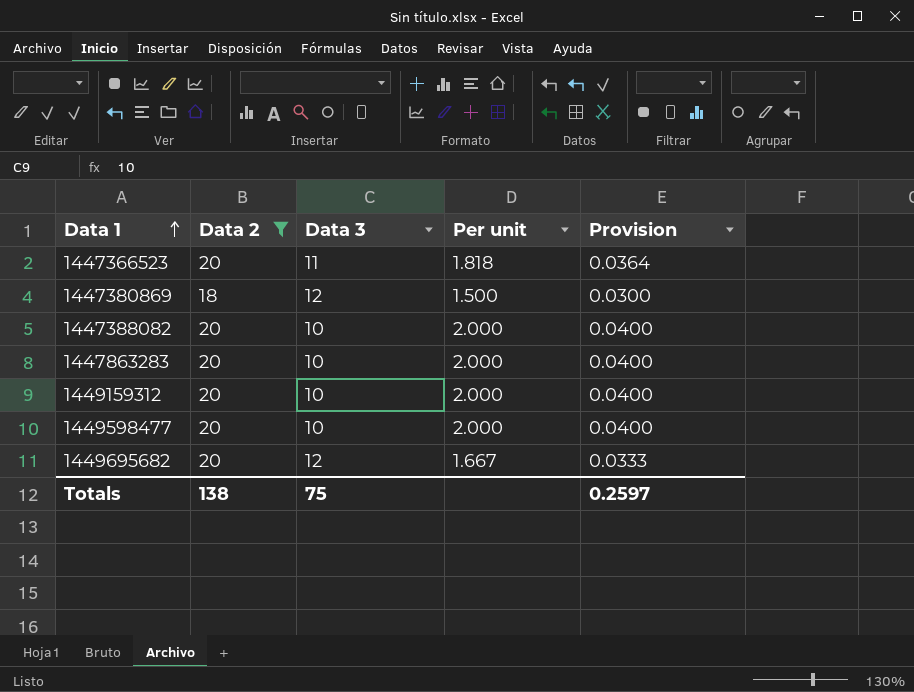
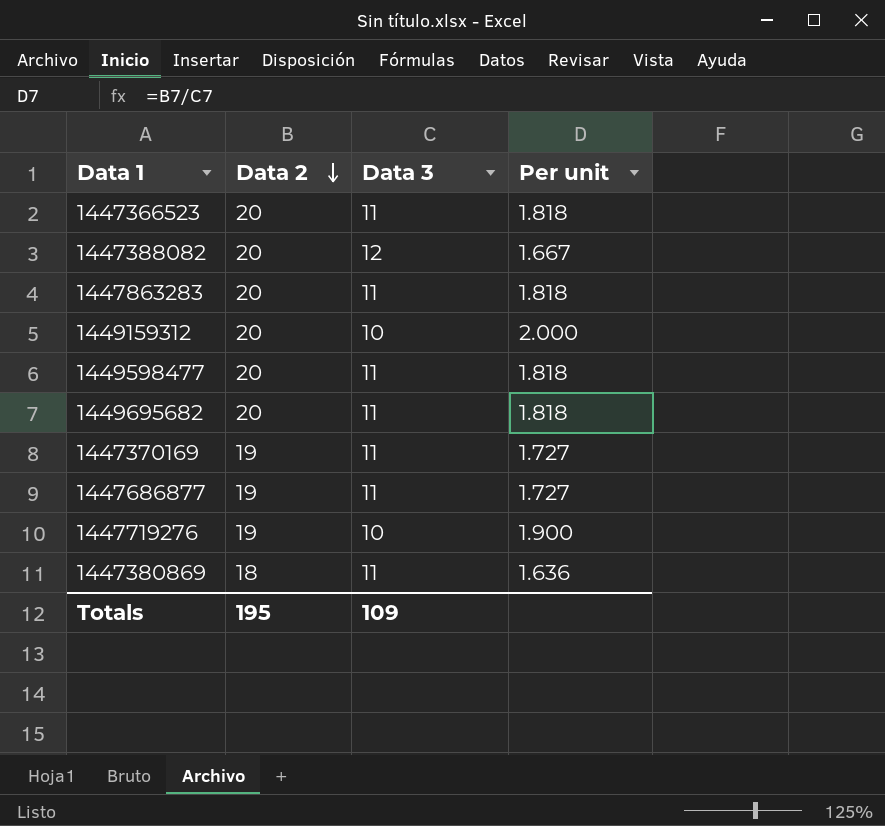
filter: Data 2 != 19 -> none
row order: Data 1 ascending -> Data 2 descending
column Provision | formula: [Per unit] * 0.02 -> none
1447388082 | Data 3: 10 -> 12
1447388082 | Per unit: 2.000 -> 1.667
1447863283 | Data 3: 10 -> 11
1447863283 | Per unit: 2.000 -> 1.818
1449598477 | Data 3: 10 -> 11
1449598477 | Per unit: 2.000 -> 1.818
1449695682 | Data 3: 12 -> 11
1449695682 | Per unit: 1.667 -> 1.818
1447380869 | Data 3: 12 -> 11
1447380869 | Per unit: 1.500 -> 1.636
Totals | Data 2: 138 -> 195
Totals | Data 3: 75 -> 109

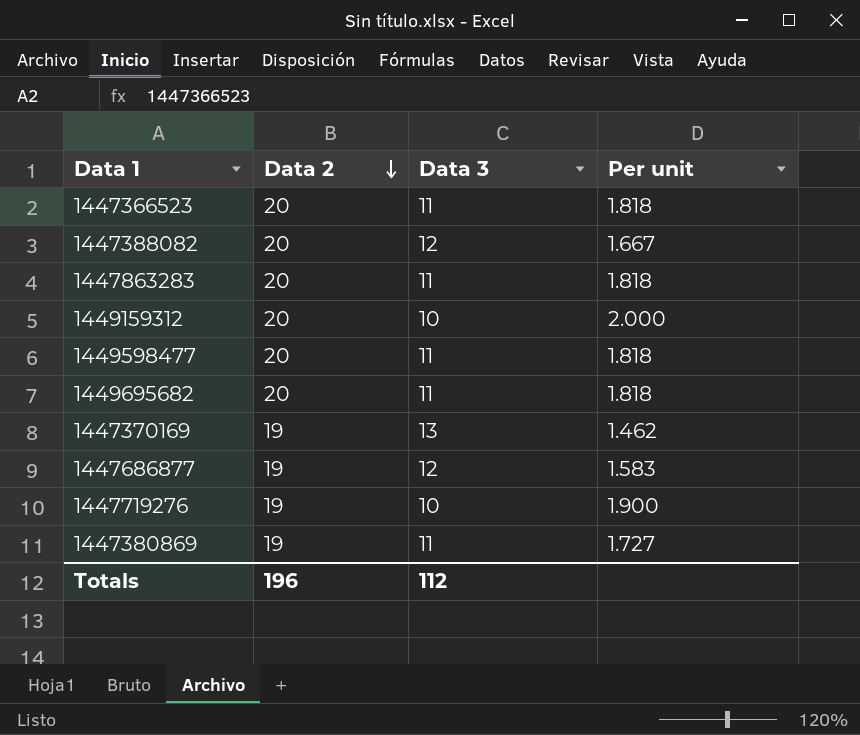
1447370169 | Data 3: 11 -> 13
1447370169 | Per unit: 1.727 -> 1.462
1447686877 | Data 3: 11 -> 12
1447686877 | Per unit: 1.727 -> 1.583
1447380869 | Data 2: 18 -> 19
1447380869 | Per unit: 1.636 -> 1.727
Totals | Data 2: 195 -> 196
Totals | Data 3: 109 -> 112

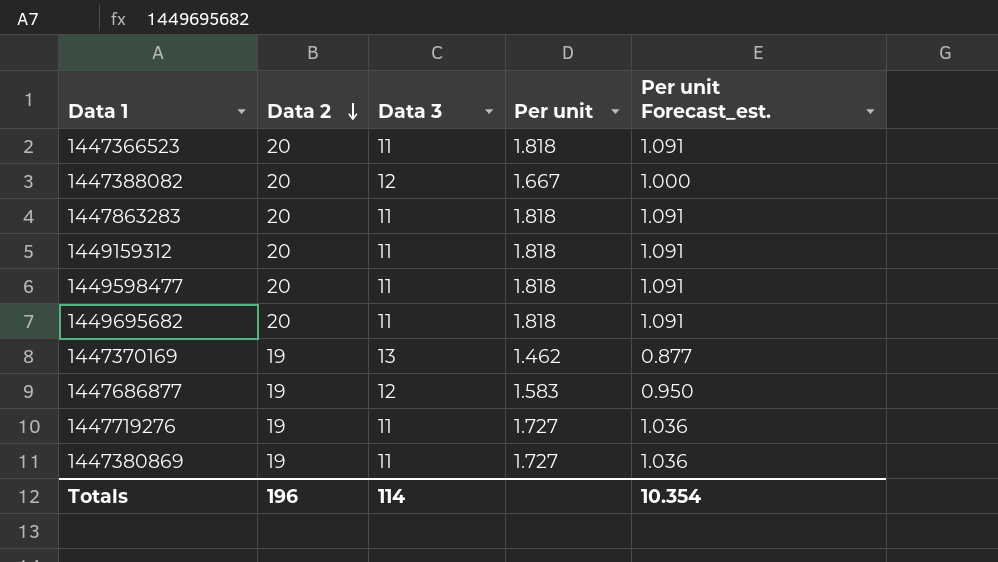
column Per unit Forecast_est. | formula: none -> [Per unit] * 0.6
1449159312 | Data 3: 10 -> 11
1449159312 | Per unit: 2.000 -> 1.818
1447719276 | Data 3: 10 -> 11
1447719276 | Per unit: 1.900 -> 1.727
Totals | Data 3: 112 -> 114

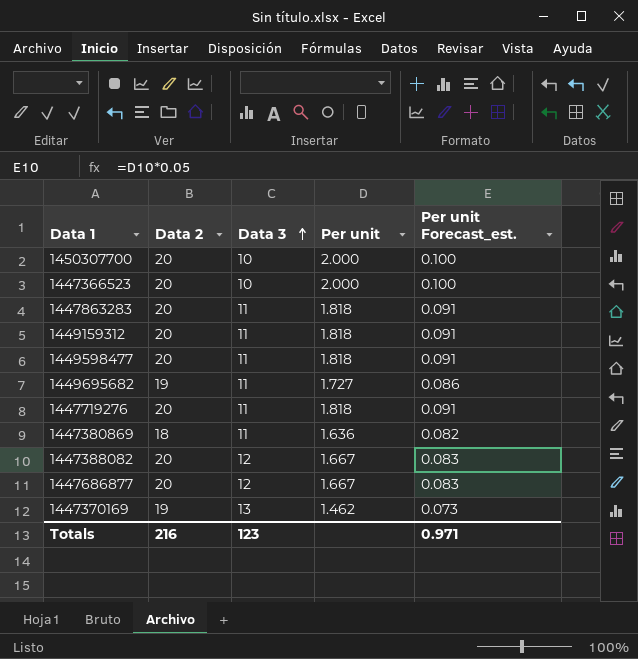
row order: Data 2 descending -> Data 3 ascending
column Per unit Forecast_est. | formula: [Per unit] * 0.6 -> [Per unit] * 0.05
row 1450307700: none -> 20 | 10 | 2.000 | 0.100
1447366523 | Data 3: 11 -> 10
1447366523 | Per unit: 1.818 -> 2.000
1449695682 | Data 2: 20 -> 19
1449695682 | Per unit: 1.818 -> 1.727
1447719276 | Data 2: 19 -> 20
1447719276 | Per unit: 1.727 -> 1.818
1447380869 | Data 2: 19 -> 18
1447380869 | Per unit: 1.727 -> 1.636
1447686877 | Data 2: 19 -> 20
1447686877 | Per unit: 1.583 -> 1.667
Totals | Data 2: 196 -> 216
Totals | Data 3: 114 -> 123
Totals | Per unit Forecast_est.: 10.354 -> 0.971

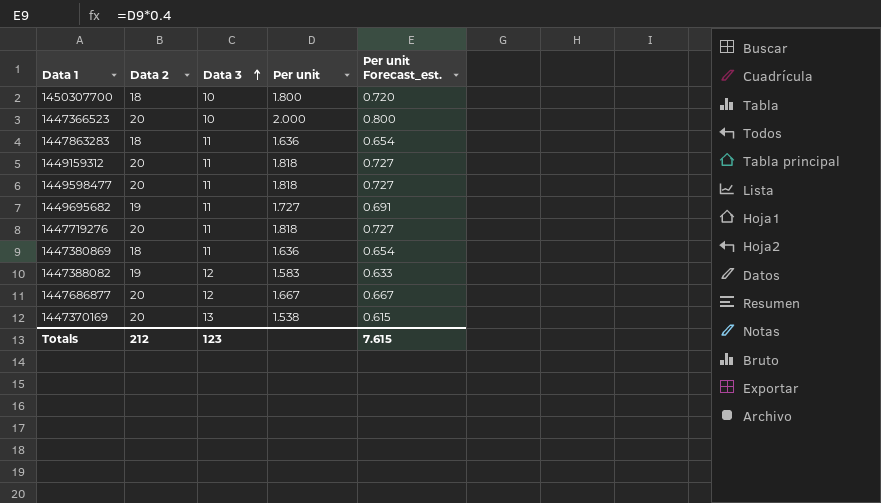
column Per unit Forecast_est. | formula: [Per unit] * 0.05 -> [Per unit] * 0.4
1450307700 | Data 2: 20 -> 18
1450307700 | Per unit: 2.000 -> 1.800
1447863283 | Data 2: 20 -> 18
1447863283 | Per unit: 1.818 -> 1.636
1447388082 | Data 2: 20 -> 19
1447388082 | Per unit: 1.667 -> 1.583
1447370169 | Data 2: 19 -> 20
1447370169 | Per unit: 1.462 -> 1.538
Totals | Data 2: 216 -> 212
Totals | Per unit Forecast_est.: 0.971 -> 7.615

